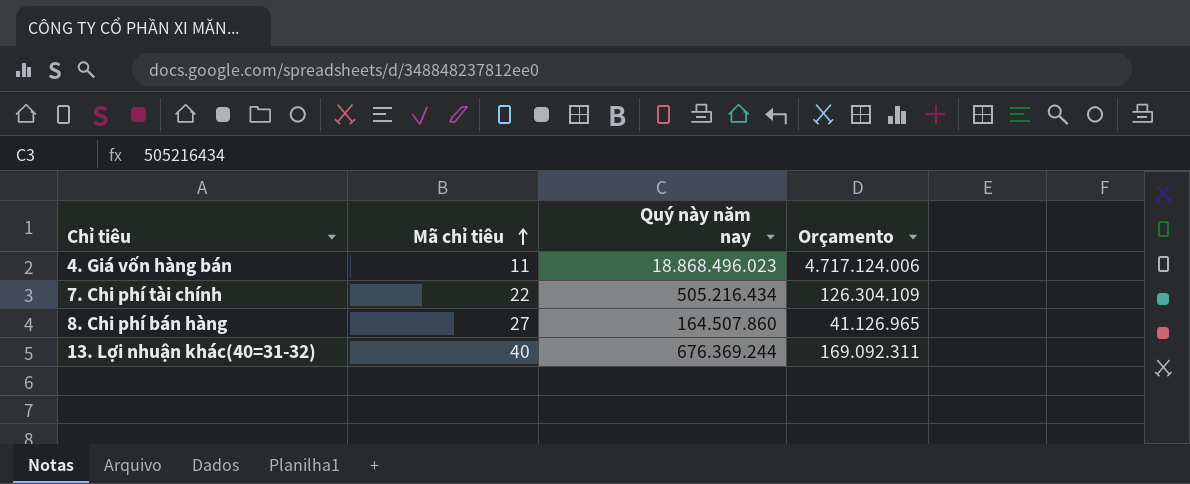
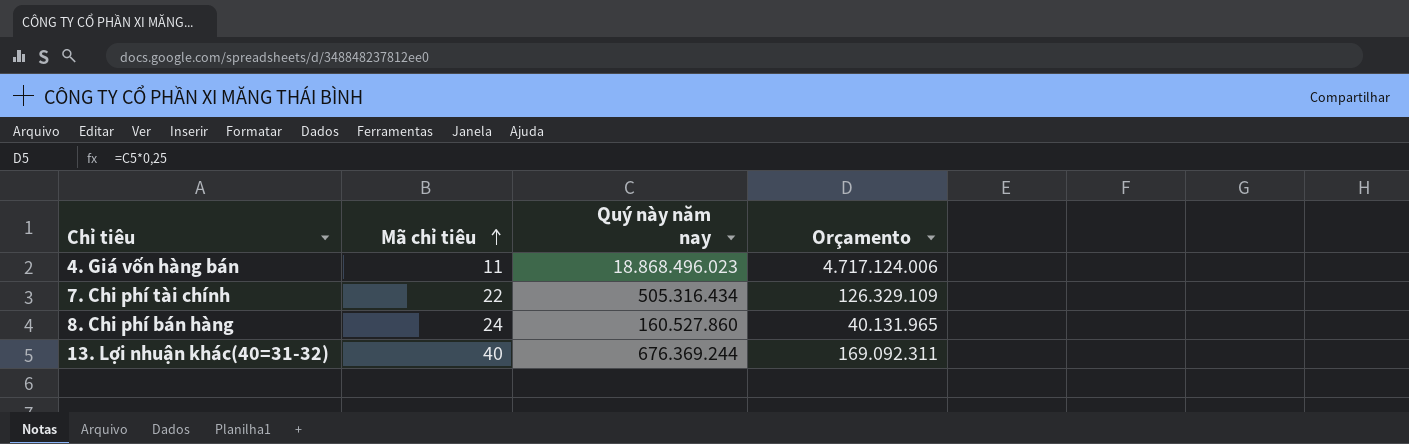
7. Chi phí tài chính | Quý này năm nay: 505.216.434 -> 505.316.434
7. Chi phí tài chính | Orçamento: 126.304.109 -> 126.329.109
8. Chi phí bán hàng | Mã chỉ tiêu: 27 -> 24
8. Chi phí bán hàng | Quý này năm nay: 164.507.860 -> 160.527.860
8. Chi phí bán hàng | Orçamento: 41.126.965 -> 40.131.965

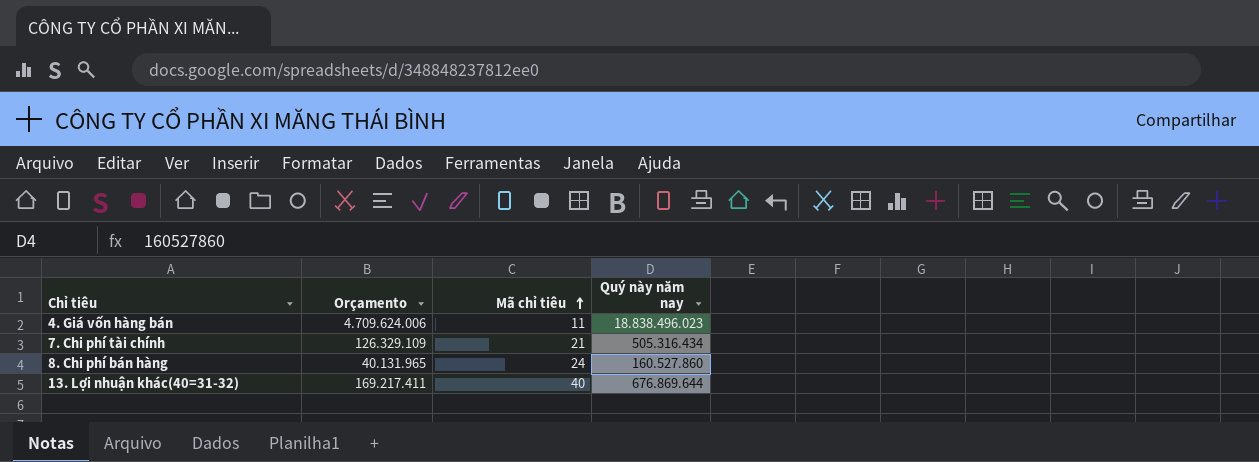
column Orçamento | position: 4 -> 2
4. Giá vốn hàng bán | Orçamento: 4.717.124.006 -> 4.709.624.006
4. Giá vốn hàng bán | Quý này năm nay: 18.868.496.023 -> 18.838.496.023
7. Chi phí tài chính | Mã chỉ tiêu: 22 -> 21
13. Lợi nhuận khác(40=31-32) | Orçamento: 169.092.311 -> 169.217.411
13. Lợi nhuận khác(40=31-32) | Quý này năm nay: 676.369.244 -> 676.869.644

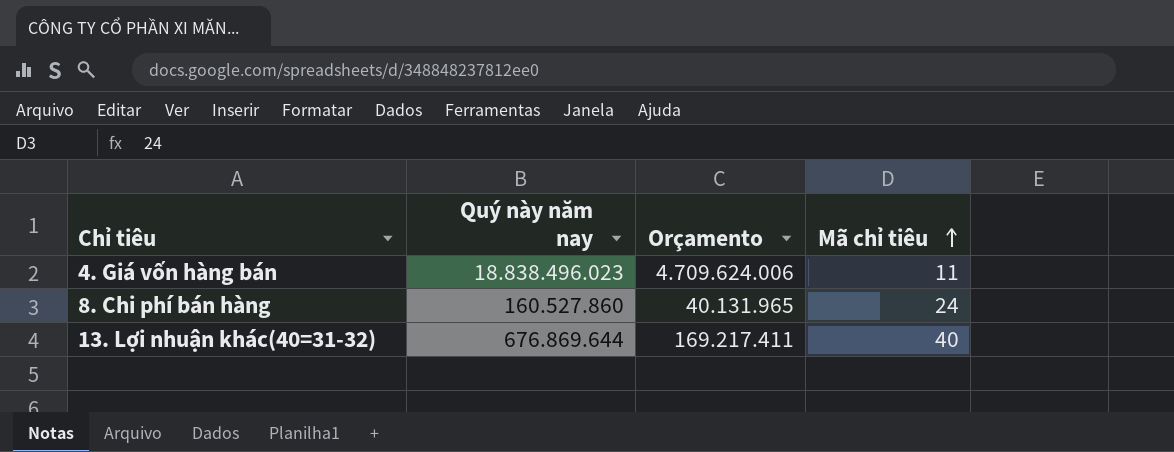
column Quý này năm nay | position: 4 -> 2
row 7. Chi phí tài chính: 126.329.109 | 21 | 505.316.434 -> none

